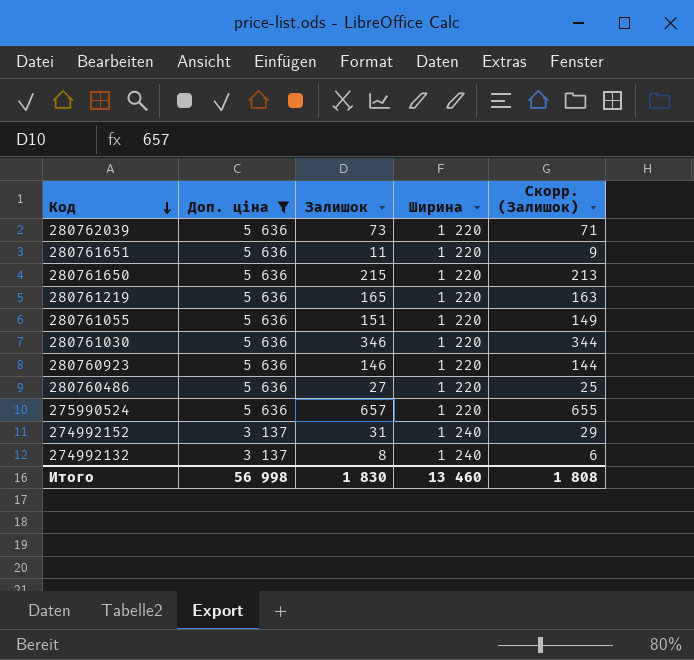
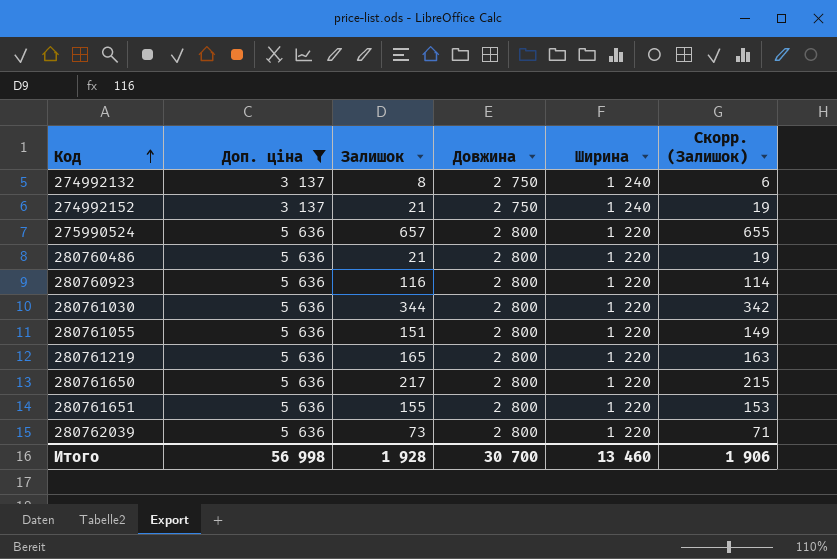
row order: Код descending -> Код ascending
column Довжина | position: none -> 4
274992152 | Залишок: 31 -> 21
274992152 | Скорр. (Залишок): 29 -> 19
280760486 | Залишок: 27 -> 21
280760486 | Скорр. (Залишок): 25 -> 19
280760923 | Залишок: 146 -> 116
280760923 | Скорр. (Залишок): 144 -> 114
280761030 | Залишок: 346 -> 344
280761030 | Скорр. (Залишок): 344 -> 342
280761650 | Залишок: 215 -> 217
280761650 | Скорр. (Залишок): 213 -> 215
280761651 | Залишок: 11 -> 155
280761651 | Скорр. (Залишок): 9 -> 153
Итого | Залишок: 1 830 -> 1 928
Итого | Скорр. (Залишок): 1 808 -> 1 906

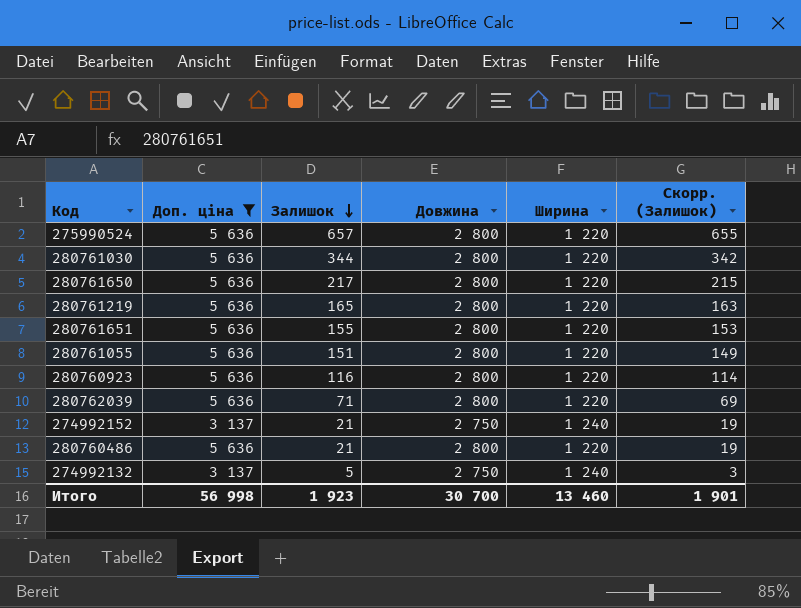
row order: Код ascending -> Залишок descending
280762039 | Залишок: 73 -> 71
280762039 | Скорр. (Залишок): 71 -> 69
274992132 | Залишок: 8 -> 5
274992132 | Скорр. (Залишок): 6 -> 3
Итого | Залишок: 1 928 -> 1 923
Итого | Скорр. (Залишок): 1 906 -> 1 901

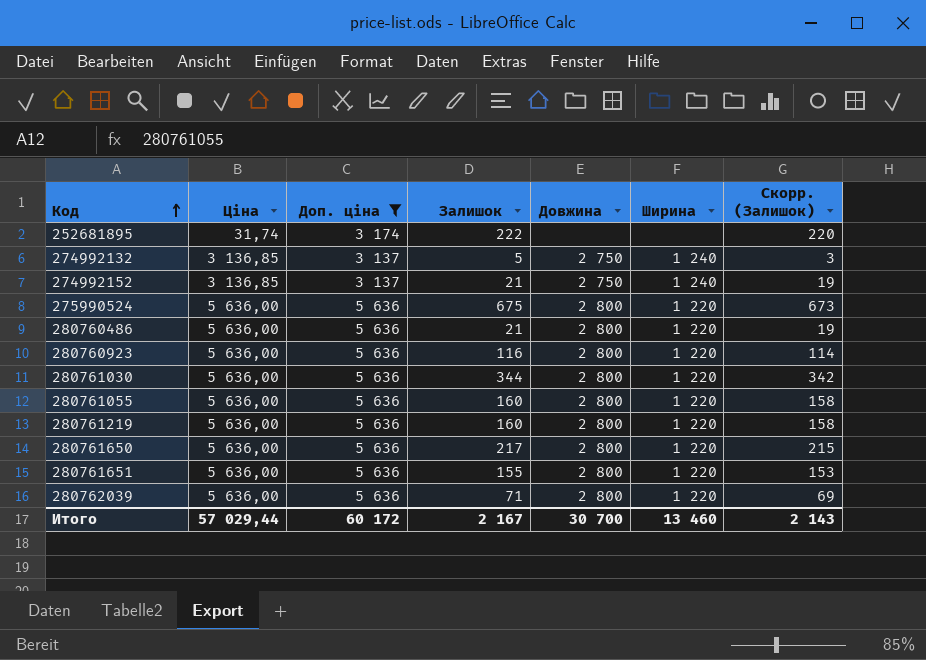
row order: Залишок descending -> Код ascending
column Ціна | position: none -> 2
row 252681895: none -> 31,74 | 3 174 | 222 | none | none | 220
275990524 | Залишок: 657 -> 675
275990524 | Скорр. (Залишок): 655 -> 673
280761055 | Залишок: 151 -> 160
280761055 | Скорр. (Залишок): 149 -> 158
280761219 | Залишок: 165 -> 160
280761219 | Скорр. (Залишок): 163 -> 158
Итого | Доп. ціна: 56 998 -> 60 172
Итого | Залишок: 1 923 -> 2 167
Итого | Скорр. (Залишок): 1 901 -> 2 143

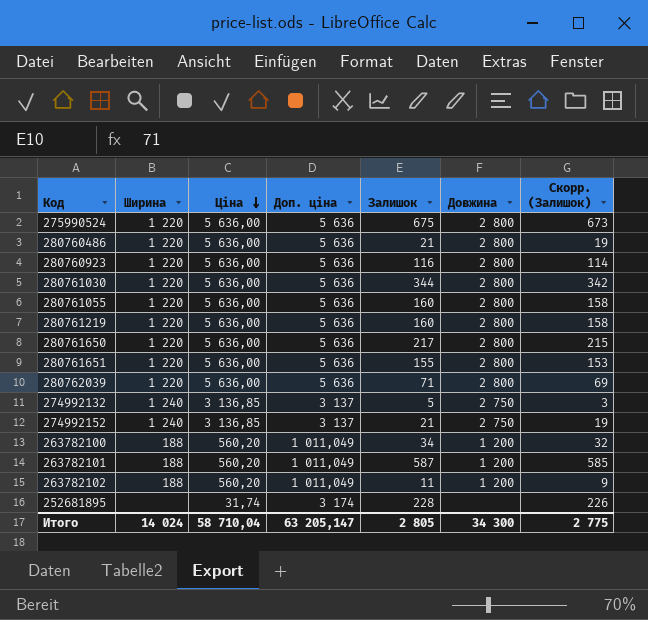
filter: Доп. ціна != 1 011,049 -> none
row order: Код ascending -> Ціна descending
column Ширина | position: 6 -> 2
252681895 | Залишок: 222 -> 228
252681895 | Скорр. (Залишок): 220 -> 226
Итого | Ширина: 13 460 -> 14 024
Итого | Ціна: 57 029,44 -> 58 710,04
Итого | Доп. ціна: 60 172 -> 63 205,147
Итого | Залишок: 2 167 -> 2 805
Итого | Довжина: 30 700 -> 34 300
Итого | Скорр. (Залишок): 2 143 -> 2 775

